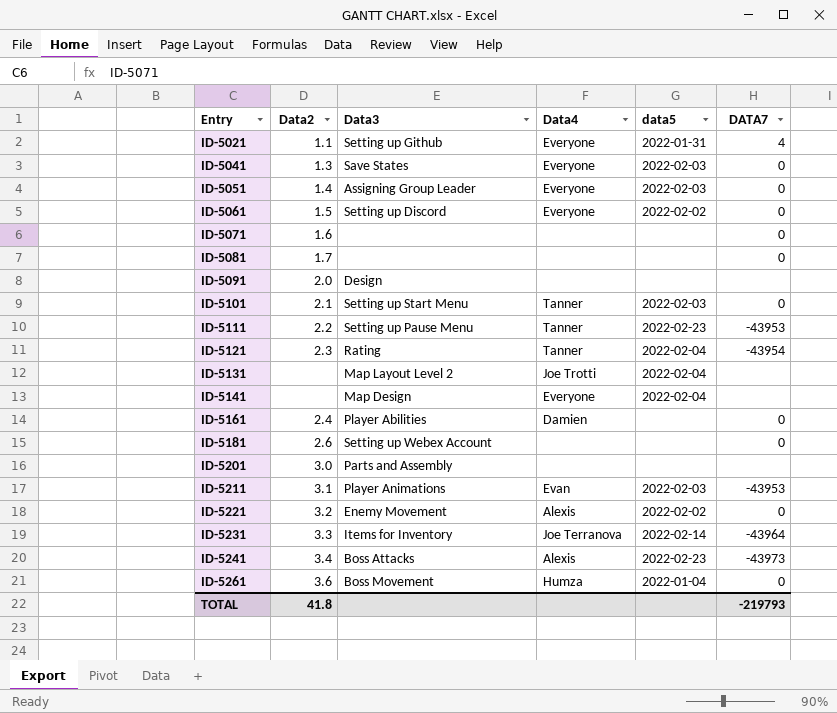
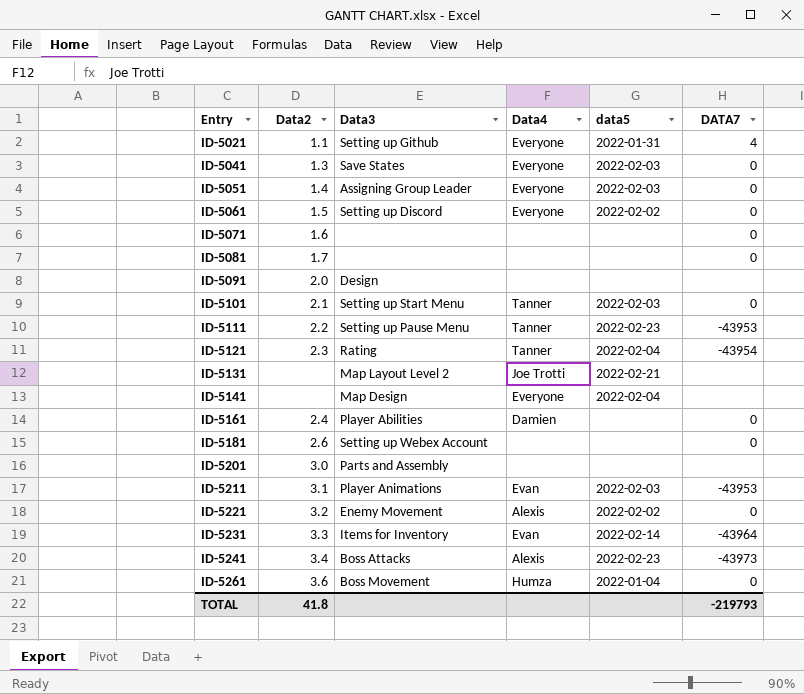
ID-5131 | data5: 2022-02-04 -> 2022-02-21
ID-5231 | Data4: Joe Terranova -> Evan

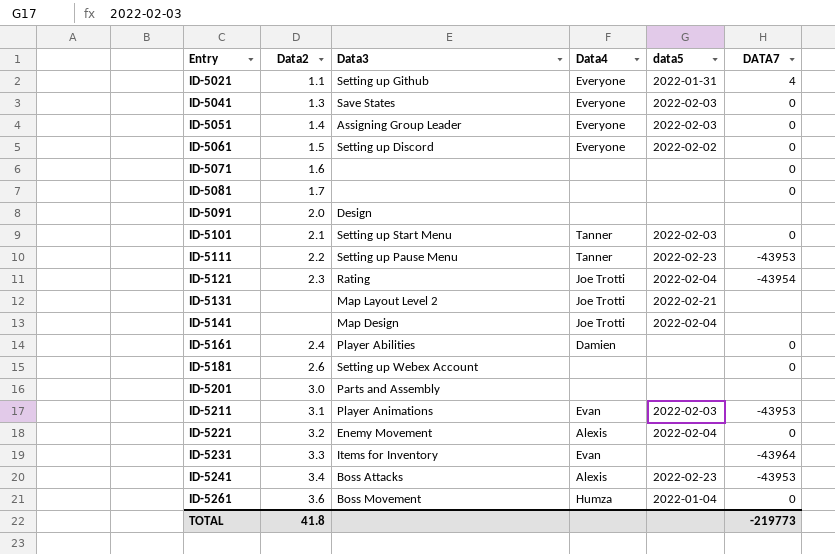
ID-5121 | Data4: Tanner -> Joe Trotti
ID-5141 | Data4: Everyone -> Joe Trotti
ID-5221 | data5: 2022-02-02 -> 2022-02-04
ID-5231 | data5: 2022-02-14 -> none
ID-5241 | DATA7: -43973 -> -43953
TOTAL | DATA7: -219793 -> -219773

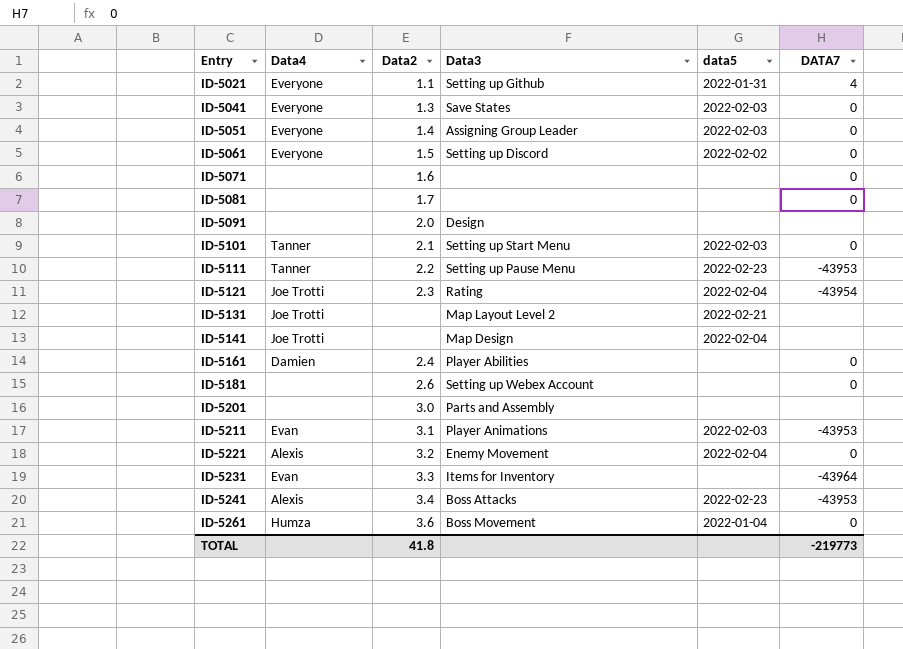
column Data4 | position: 4 -> 2

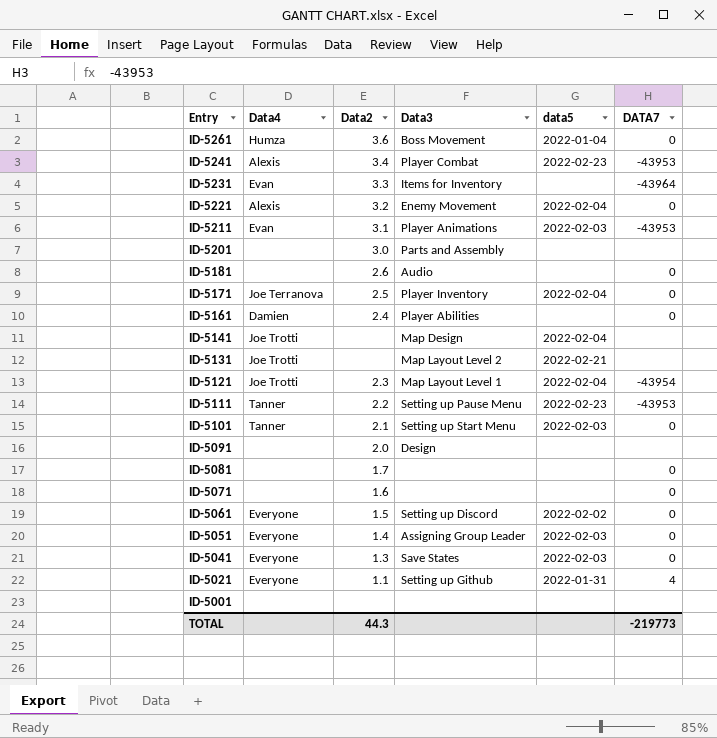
row order: Entry ascending -> Entry descending
ID-5241 | Data3: Boss Attacks -> Player Combat
ID-5181 | Data3: Setting up Webex Account -> Audio
row ID-5171: none -> Joe Terranova | 2.5 | Player Inventory | 2022-02-04 | 0
ID-5121 | Data3: Rating -> Map Layout Level 1
row ID-5001: none -> none | none | none | none | none
TOTAL | Data2: 41.8 -> 44.3

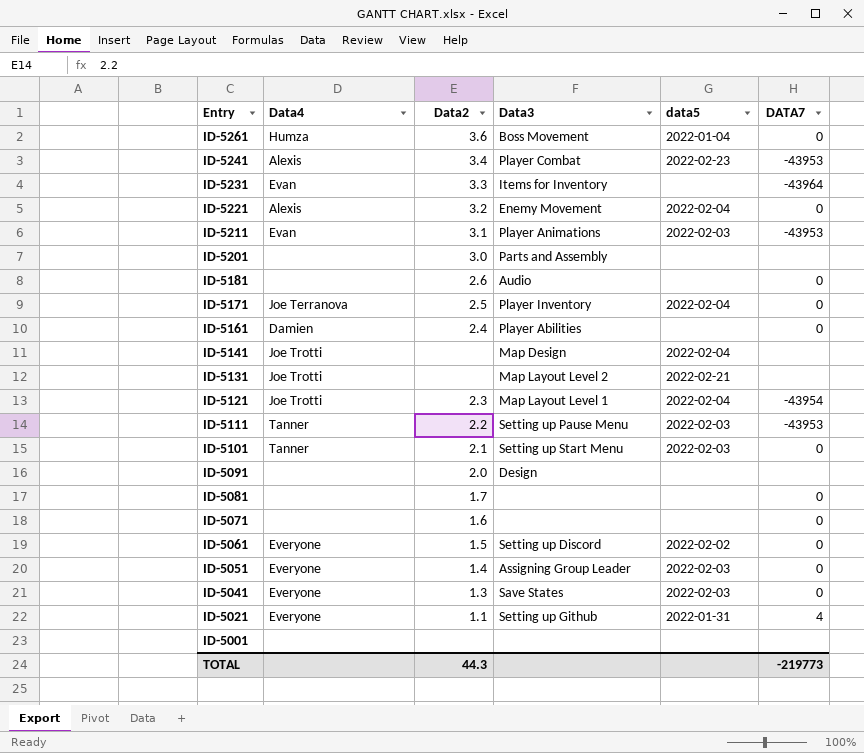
ID-5111 | data5: 2022-02-23 -> 2022-02-03

